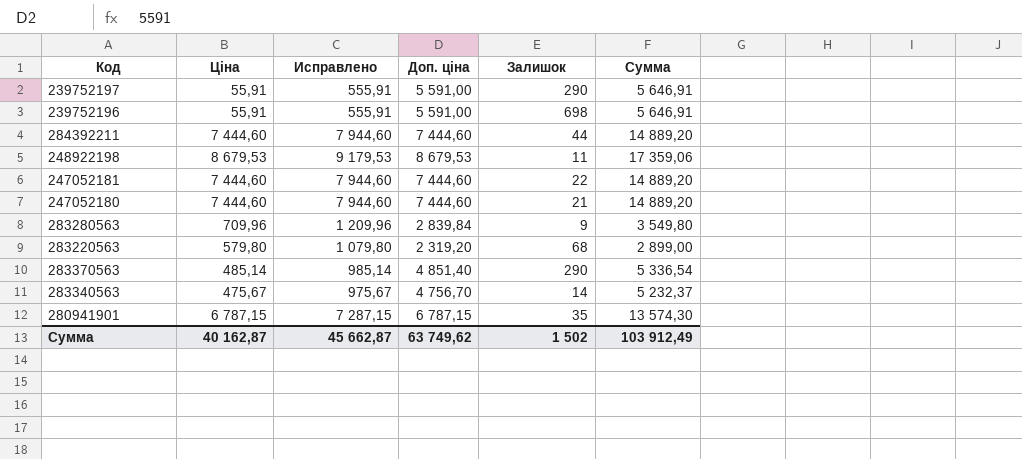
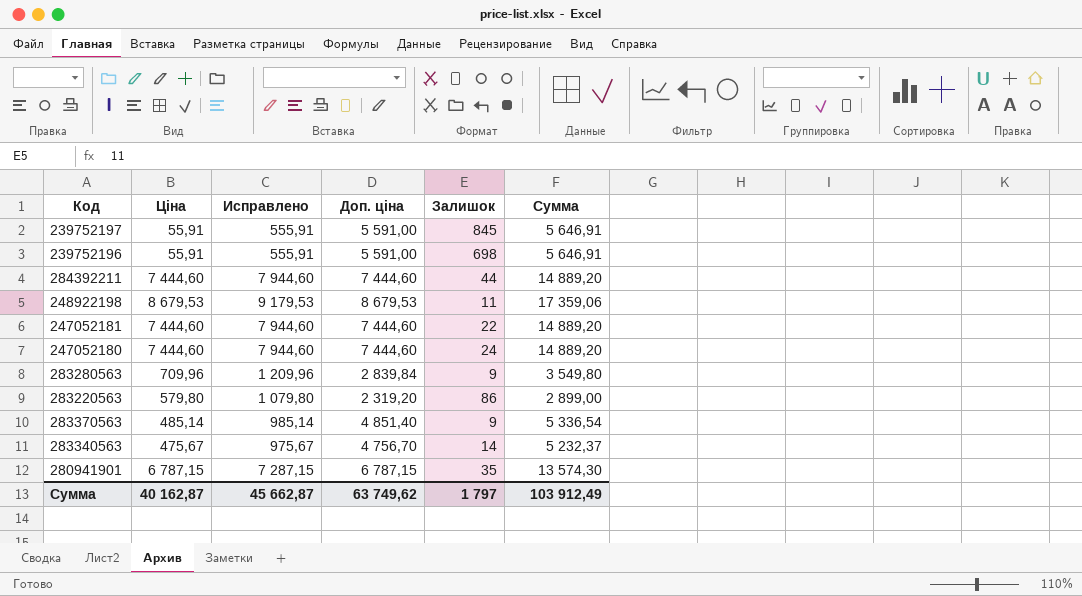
239752197 | Залишок: 290 -> 845
247052180 | Залишок: 21 -> 24
283220563 | Залишок: 68 -> 86
283370563 | Залишок: 290 -> 9
Сумма | Залишок: 1 502 -> 1 797

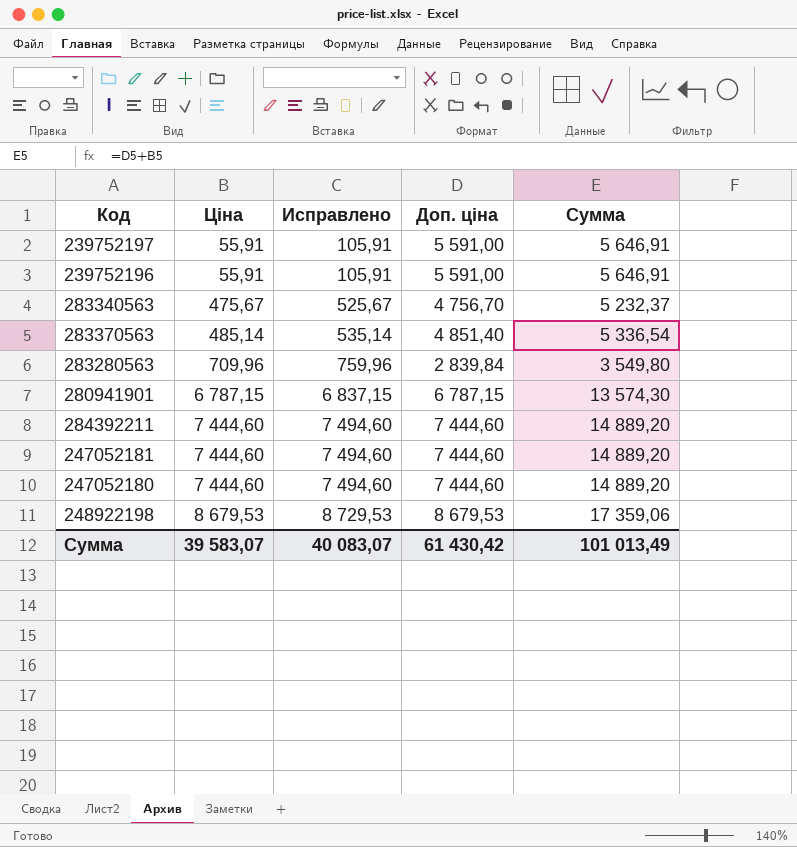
row order: none -> Ціна ascending
column Залишок | position: 5 -> none
column Исправлено | formula: [Ціна] + 500 -> [Ціна] + 50
row 283220563: 579,80 | 1 079,80 | 2 319,20 | 86 | 2 899,00 -> none
Сумма | Ціна: 40 162,87 -> 39 583,07
Сумма | Исправлено: 45 662,87 -> 40 083,07
Сумма | Доп. ціна: 63 749,62 -> 61 430,42
Сумма | Сумма: 103 912,49 -> 101 013,49

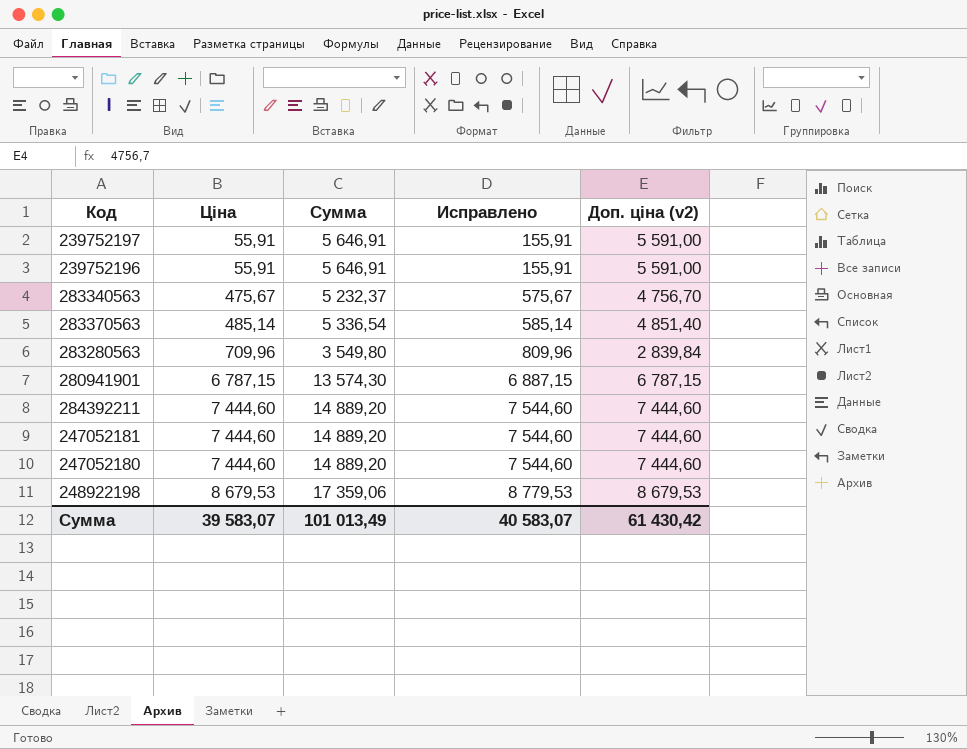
column Сумма | position: 5 -> 3
column Исправлено | formula: [Ціна] + 50 -> [Ціна] + 100
column name: Доп. ціна -> Доп. ціна (v2)
Сумма | Исправлено: 40 083,07 -> 40 583,07

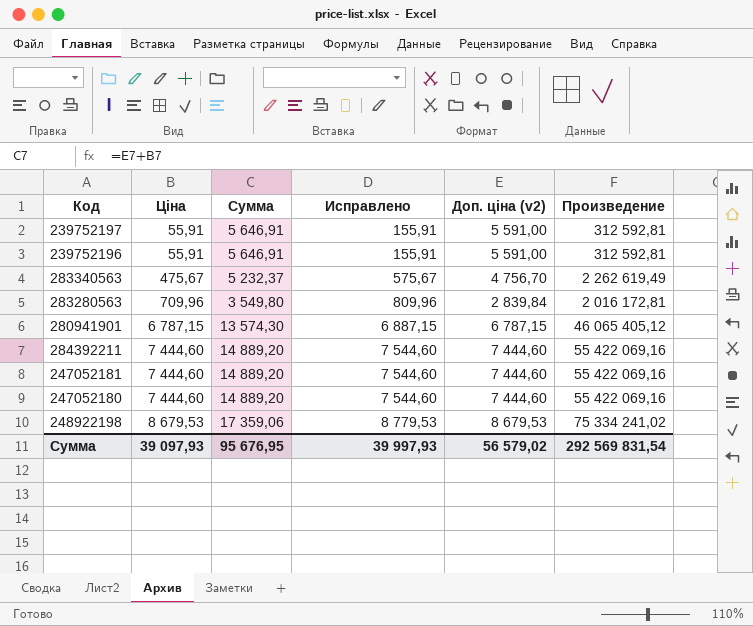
column Произведение | formula: none -> [Ціна] * [Доп. ціна (v2)]
row 283370563: 485,14 | 5 336,54 | 585,14 | 4 851,40 -> none
Сумма | Ціна: 39 583,07 -> 39 097,93
Сумма | Сумма: 101 013,49 -> 95 676,95
Сумма | Исправлено: 40 583,07 -> 39 997,93
Сумма | Доп. ціна (v2): 61 430,42 -> 56 579,02

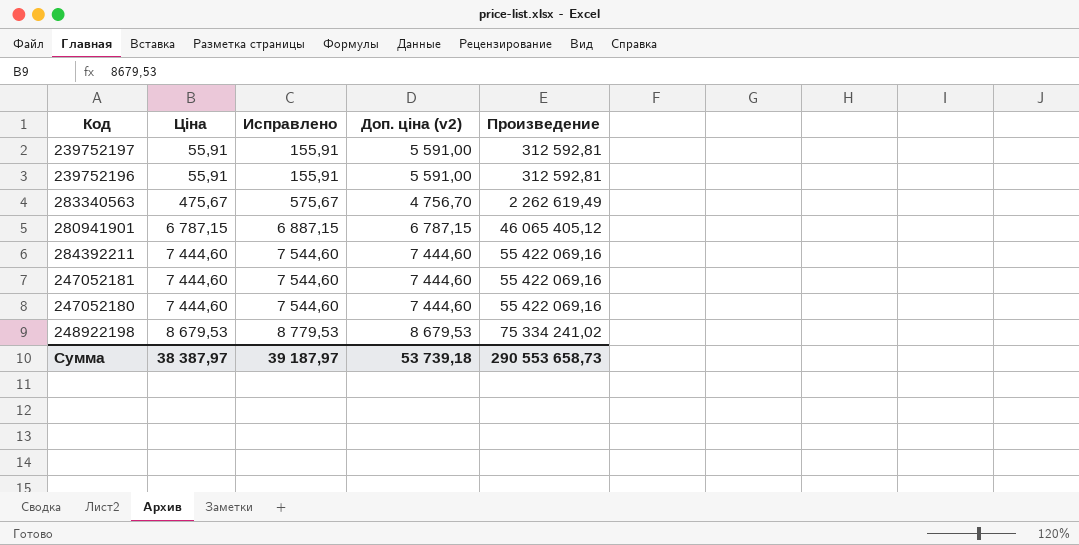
column Сумма | formula: [Ціна] + [Доп. ціна (v2)] -> none
row 283280563: 709,96 | 3 549,80 | 809,96 | 2 839,84 | 2 016 172,81 -> none
Сумма | Ціна: 39 097,93 -> 38 387,97
Сумма | Исправлено: 39 997,93 -> 39 187,97
Сумма | Доп. ціна (v2): 56 579,02 -> 53 739,18
Сумма | Произведение: 292 569 831,54 -> 290 553 658,73

